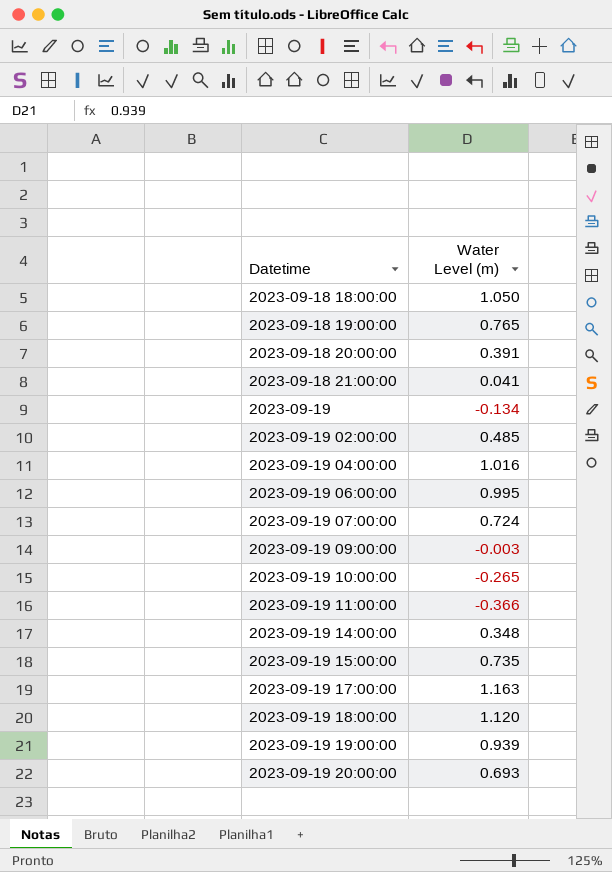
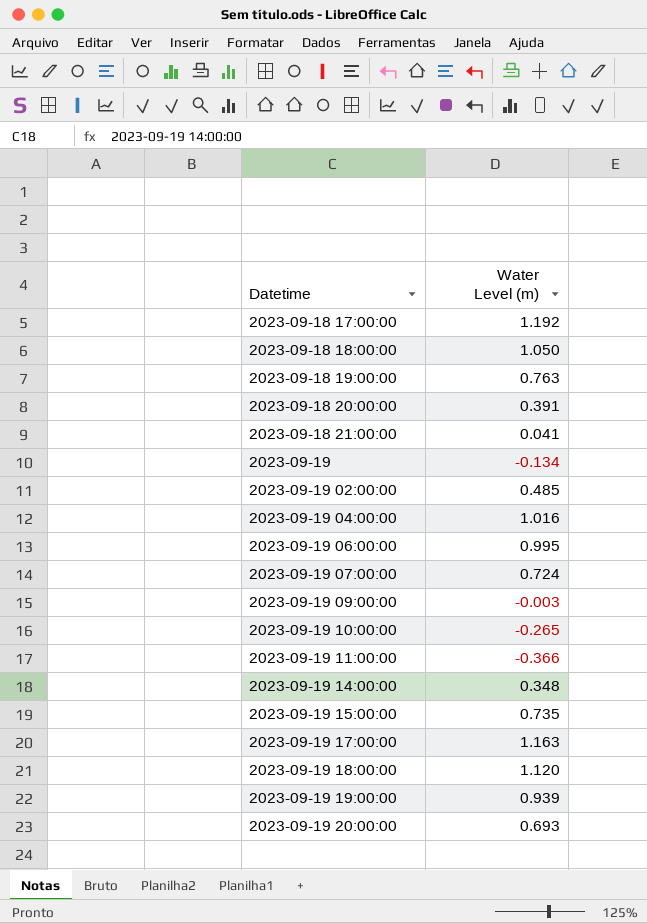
row 2023-09-18 17:00:00: none -> 1.192
2023-09-18 19:00:00 | Water Level (m): 0.765 -> 0.763

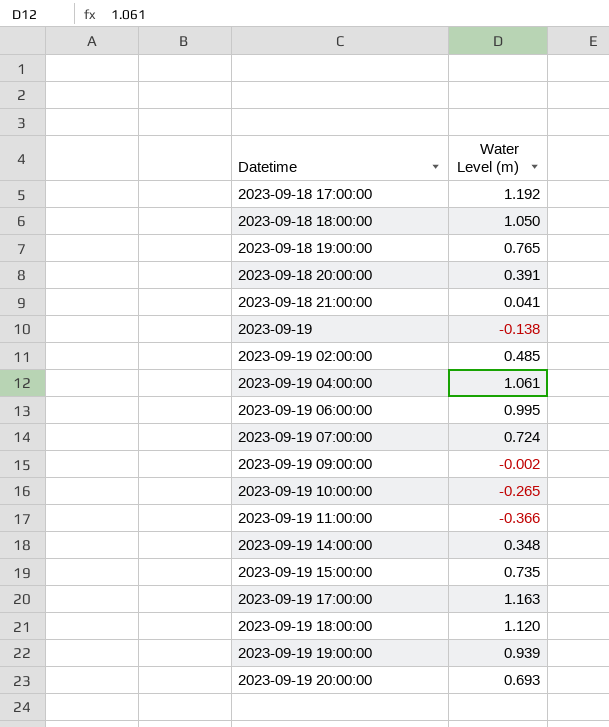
2023-09-18 19:00:00 | Water Level (m): 0.763 -> 0.765
2023-09-19 | Water Level (m): -0.134 -> -0.138
2023-09-19 04:00:00 | Water Level (m): 1.016 -> 1.061
2023-09-19 09:00:00 | Water Level (m): -0.003 -> -0.002

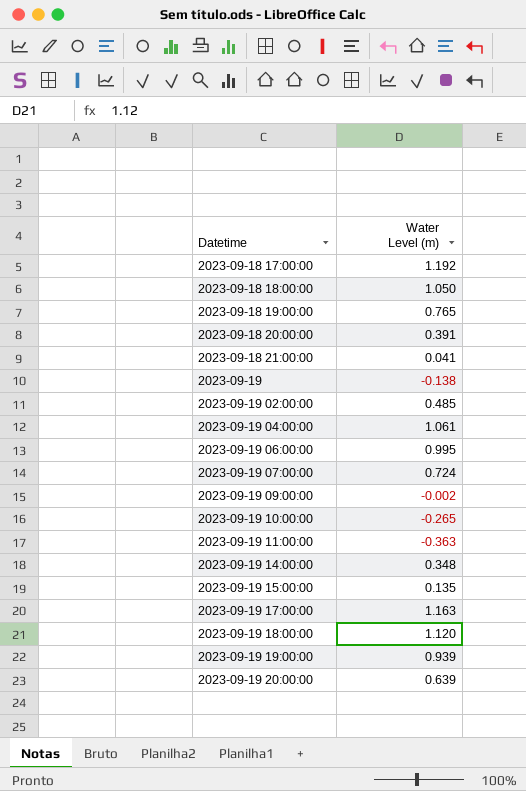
2023-09-19 11:00:00 | Water Level (m): -0.366 -> -0.363
2023-09-19 15:00:00 | Water Level (m): 0.735 -> 0.135
2023-09-19 20:00:00 | Water Level (m): 0.693 -> 0.639

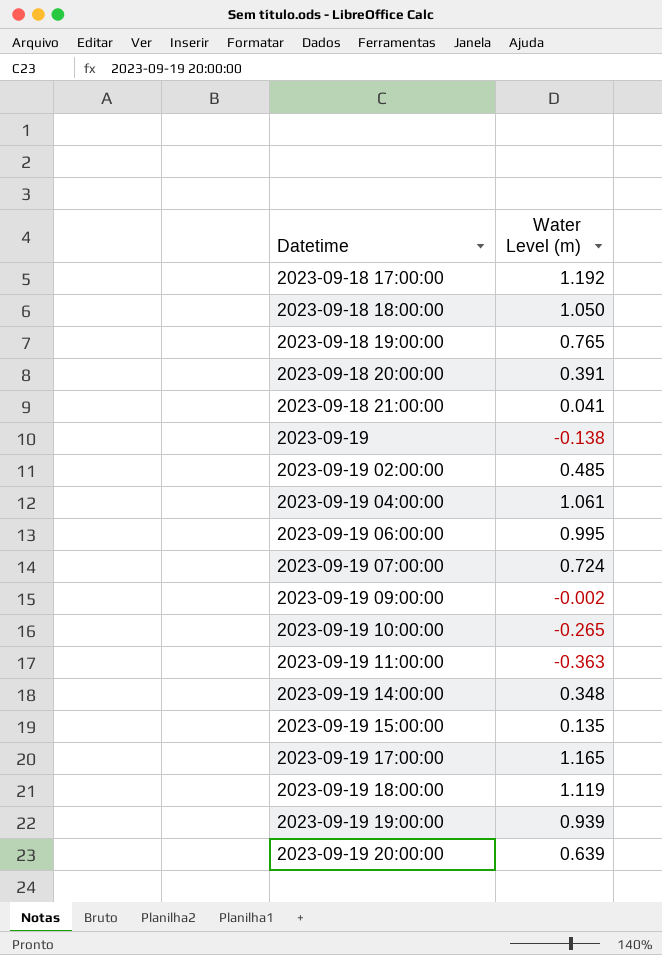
2023-09-19 17:00:00 | Water Level (m): 1.163 -> 1.165
2023-09-19 18:00:00 | Water Level (m): 1.120 -> 1.119

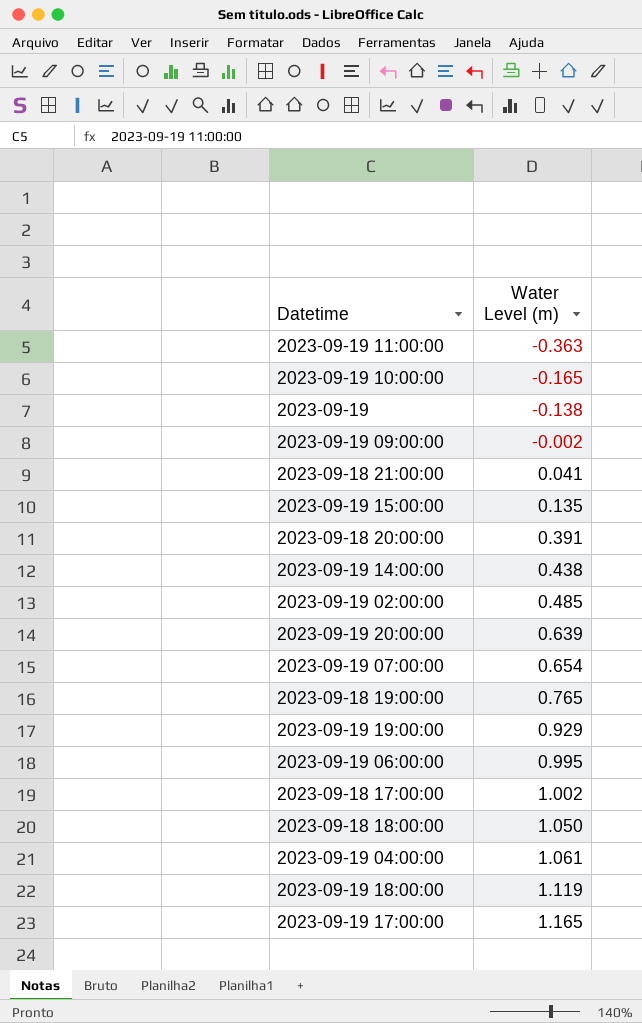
row order: Datetime ascending -> Water Level (m) ascending
2023-09-19 10:00:00 | Water Level (m): -0.265 -> -0.165
2023-09-19 14:00:00 | Water Level (m): 0.348 -> 0.438
2023-09-19 07:00:00 | Water Level (m): 0.724 -> 0.654
2023-09-19 19:00:00 | Water Level (m): 0.939 -> 0.929
2023-09-18 17:00:00 | Water Level (m): 1.192 -> 1.002

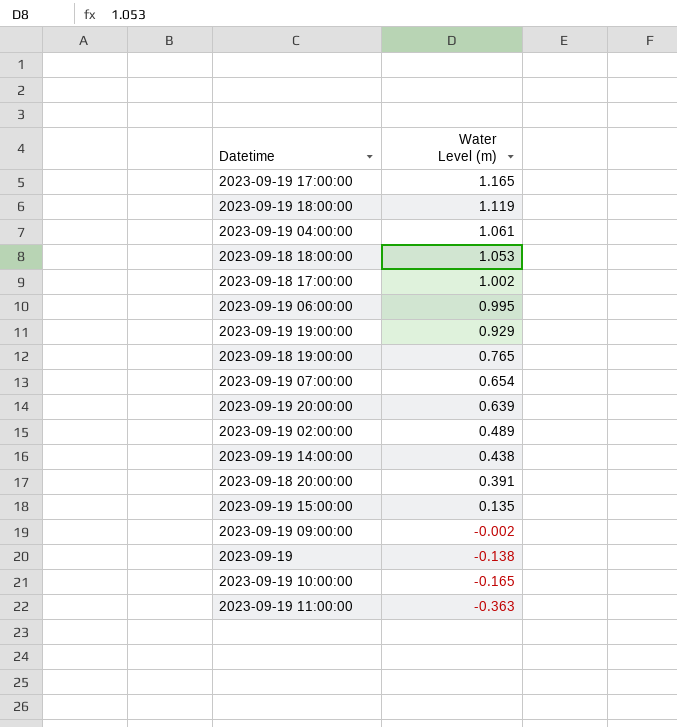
row order: Water Level (m) ascending -> Water Level (m) descending
row 2023-09-18 21:00:00: 0.041 -> none
2023-09-18 18:00:00 | Water Level (m): 1.050 -> 1.053
2023-09-19 02:00:00 | Water Level (m): 0.485 -> 0.489

